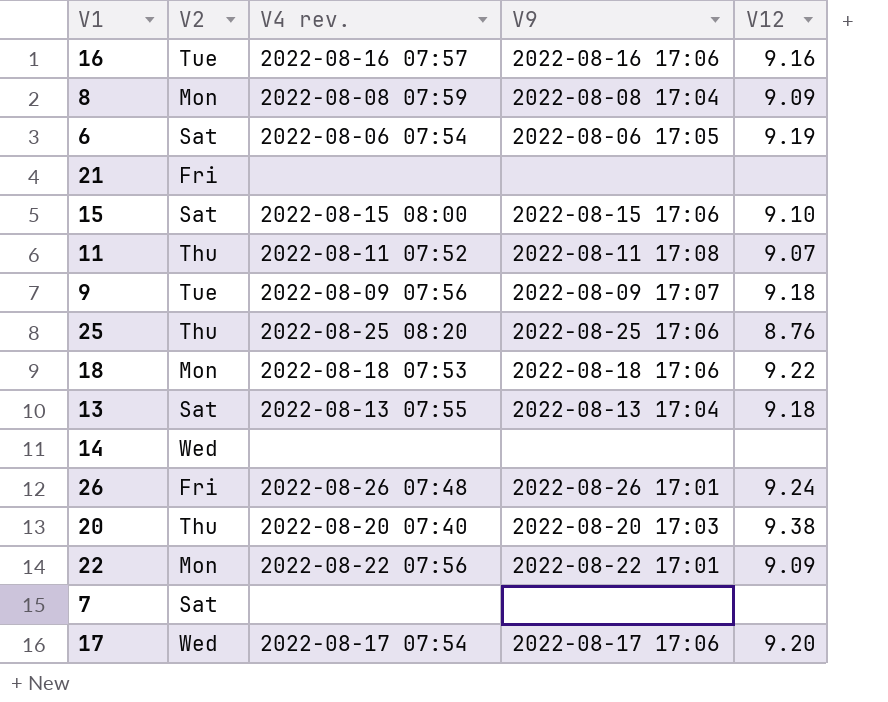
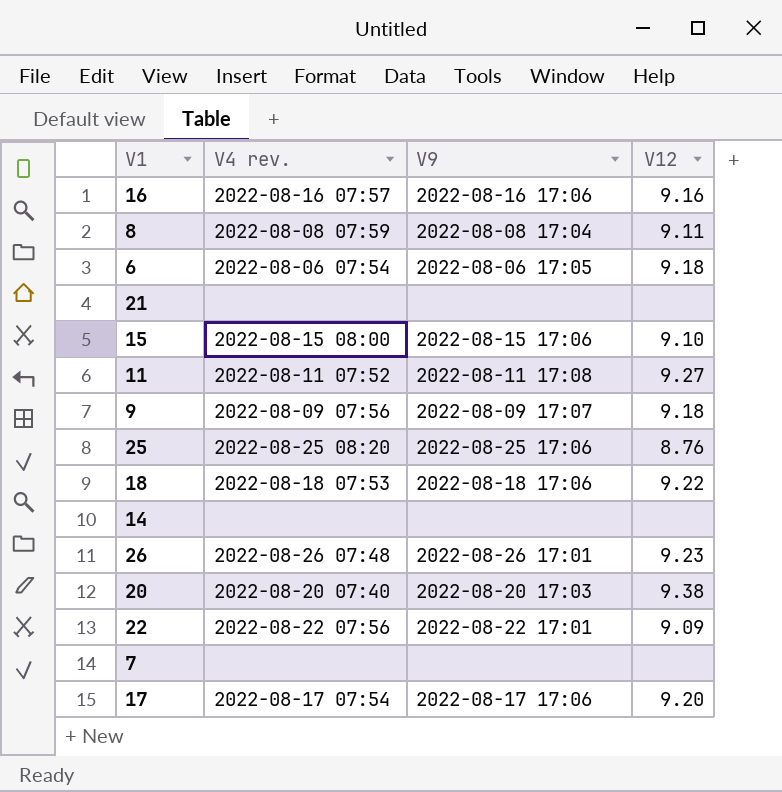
column V2 | position: 2 -> none
row 13: Sat | 2022-08-13 07:55 | 2022-08-13 17:04 | 9.18 -> none
8 | V12: 9.09 -> 9.11
6 | V12: 9.19 -> 9.18
11 | V12: 9.07 -> 9.27
26 | V12: 9.24 -> 9.23

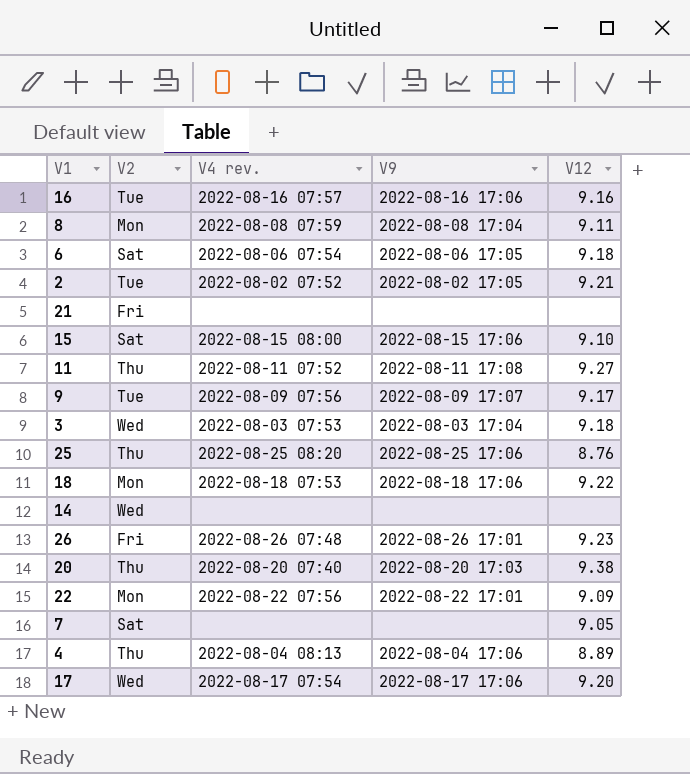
column V2 | position: none -> 2
row 2: none -> Tue | 2022-08-02 07:52 | 2022-08-02 17:05 | 9.21
9 | V12: 9.18 -> 9.17
row 3: none -> Wed | 2022-08-03 07:53 | 2022-08-03 17:04 | 9.18
7 | V12: none -> 9.05
row 4: none -> Thu | 2022-08-04 08:13 | 2022-08-04 17:06 | 8.89

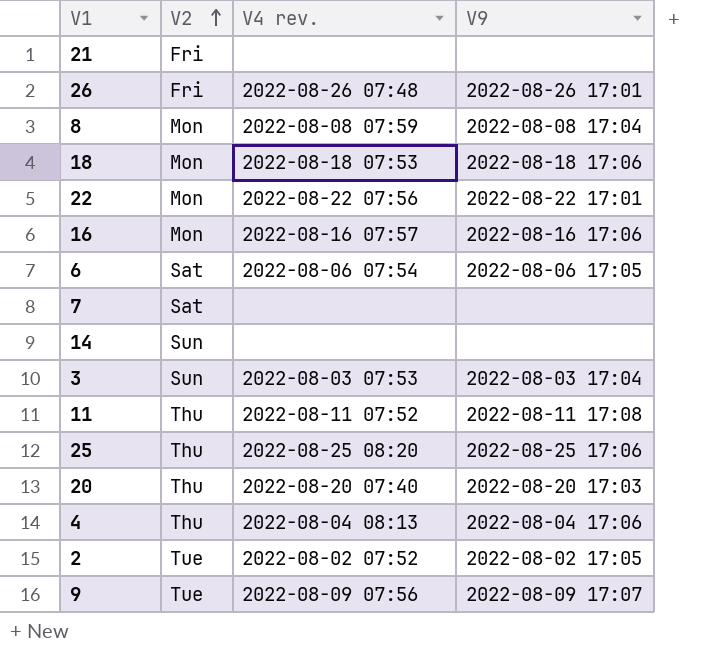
row order: none -> V2 ascending
column V12 | position: 5 -> none
row 15: Sat | 2022-08-15 08:00 | 2022-08-15 17:06 | 9.10 -> none
row 17: Wed | 2022-08-17 07:54 | 2022-08-17 17:06 | 9.20 -> none
16 | V2: Tue -> Mon
14 | V2: Wed -> Sun
3 | V2: Wed -> Sun

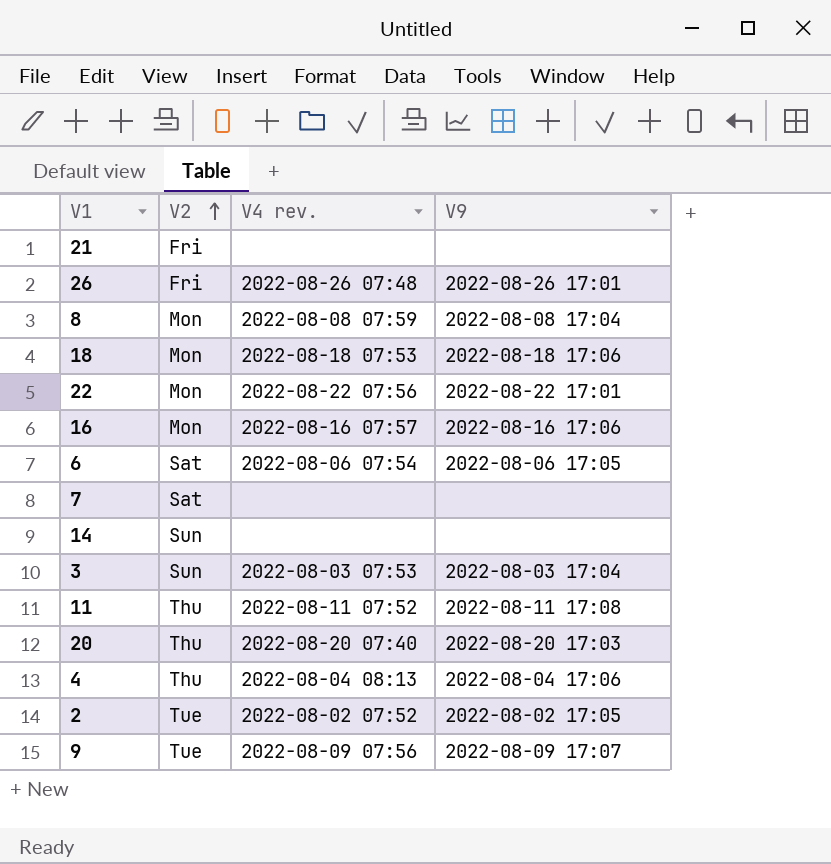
row 25: Thu | 2022-08-25 08:20 | 2022-08-25 17:06 -> none

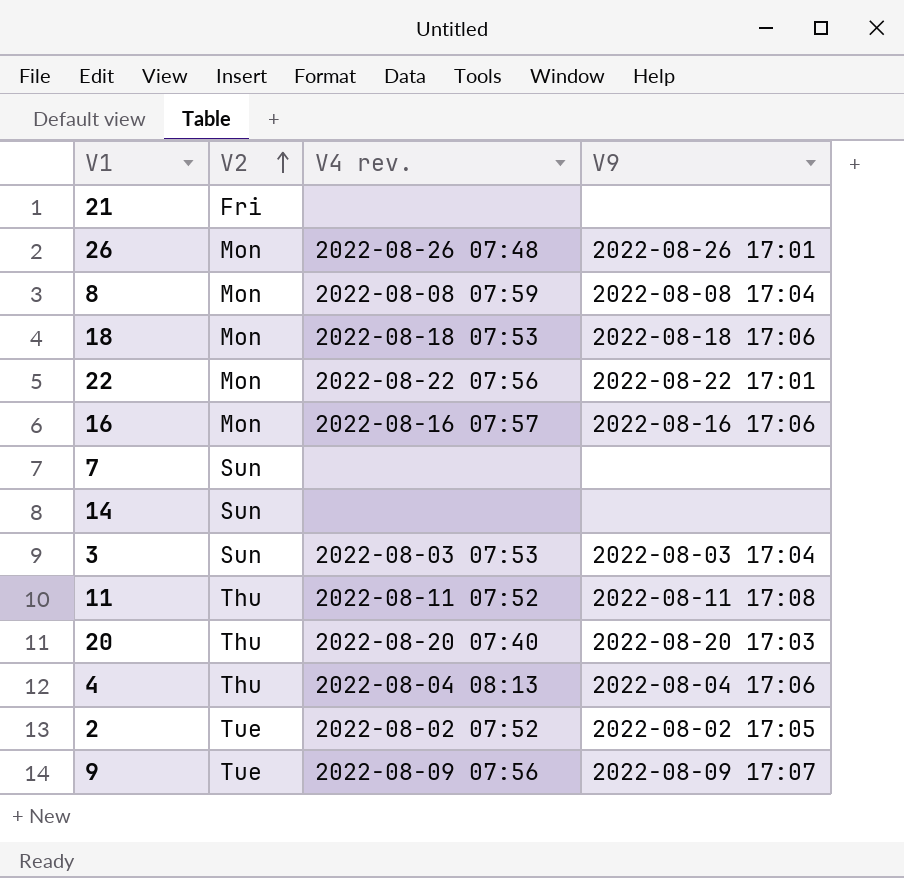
row 6: Sat | 2022-08-06 07:54 | 2022-08-06 17:05 -> none
26 | V2: Fri -> Mon
7 | V2: Sat -> Sun

